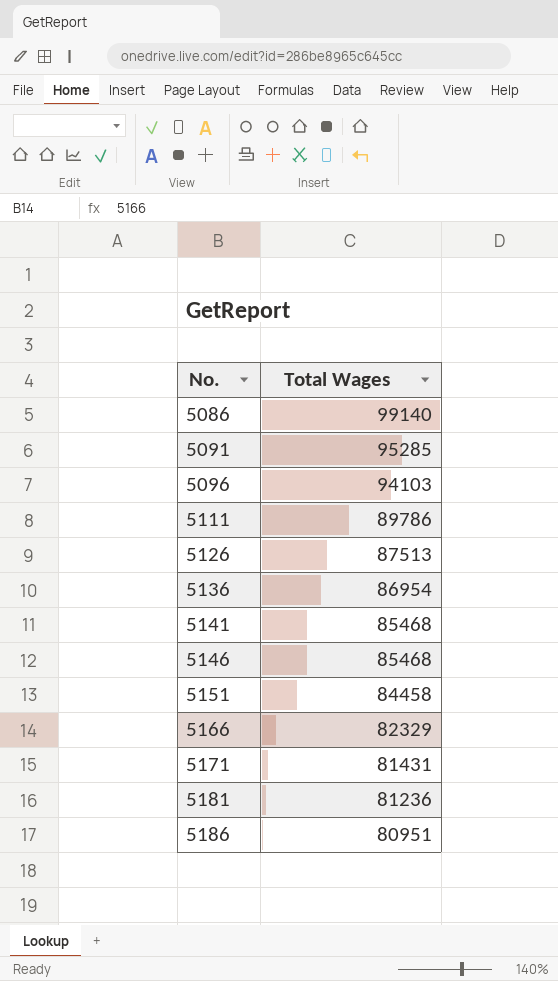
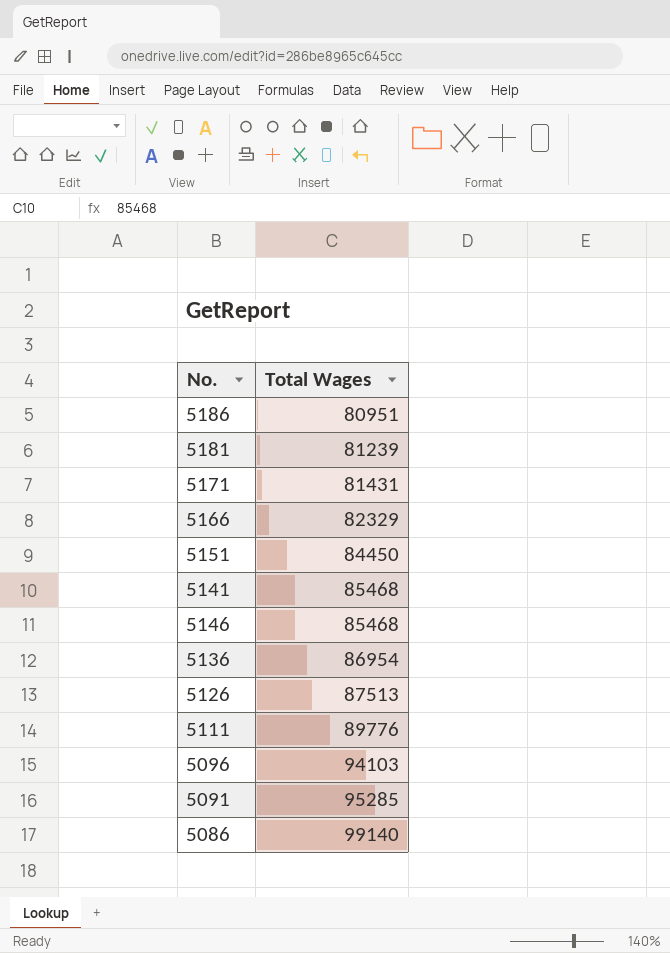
row order: No. ascending -> Total Wages ascending
5181 | Total Wages: 81236 -> 81239
5151 | Total Wages: 84458 -> 84450
5111 | Total Wages: 89786 -> 89776

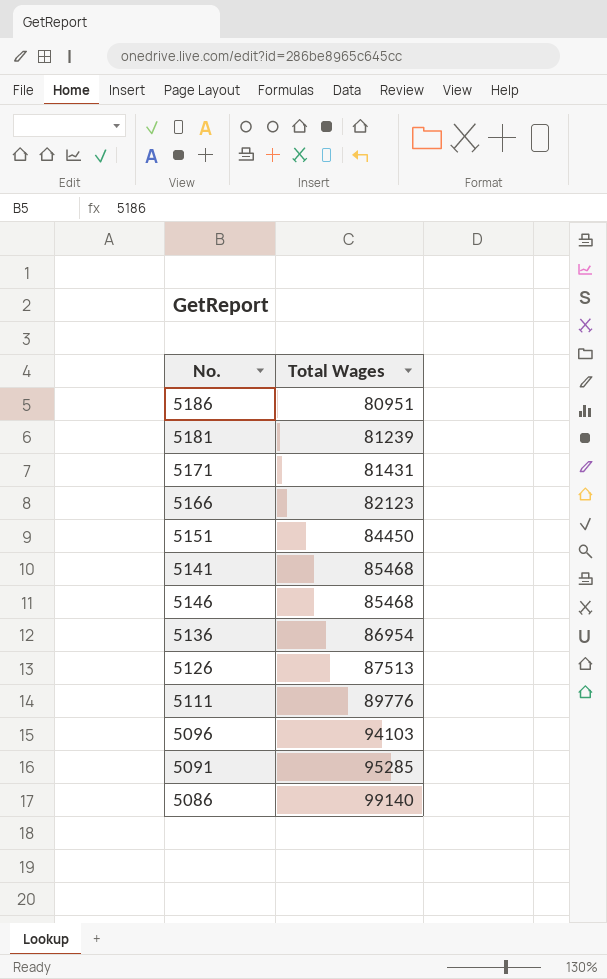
5166 | Total Wages: 82329 -> 82123

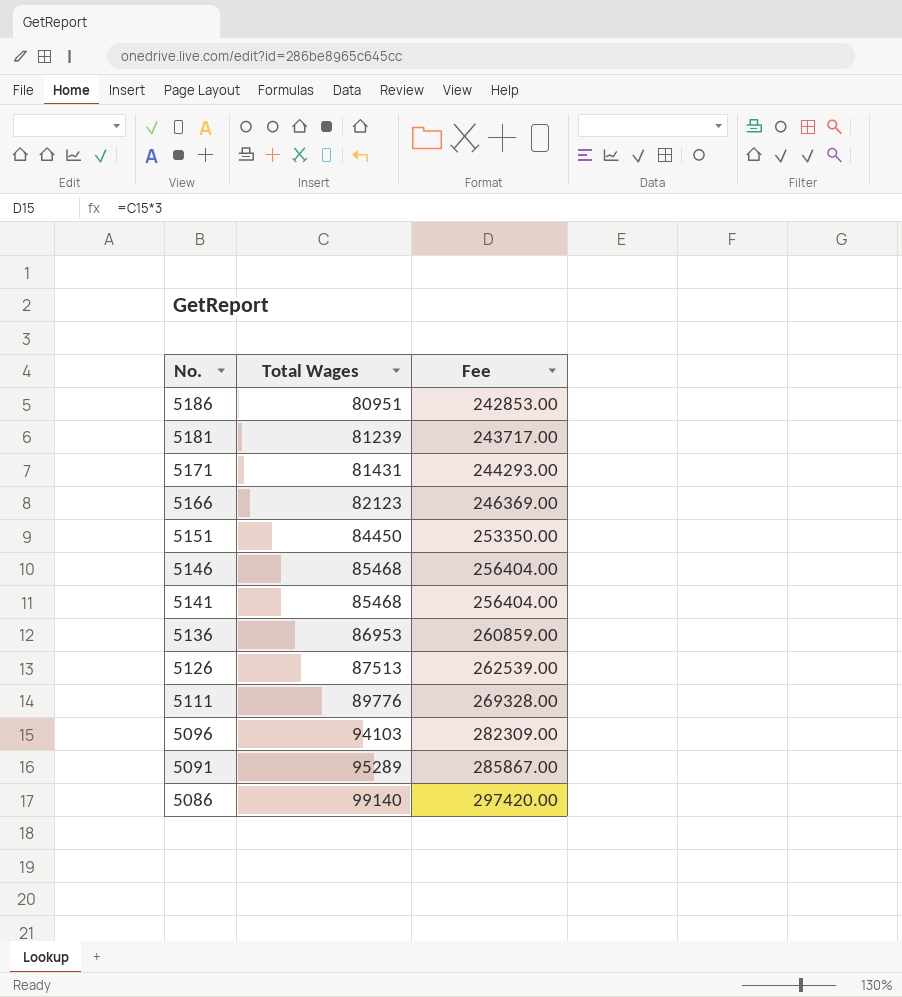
row order: Total Wages ascending -> No. descending
column Fee | formula: none -> [Total Wages] * 3
5136 | Total Wages: 86954 -> 86953
5091 | Total Wages: 95285 -> 95289

